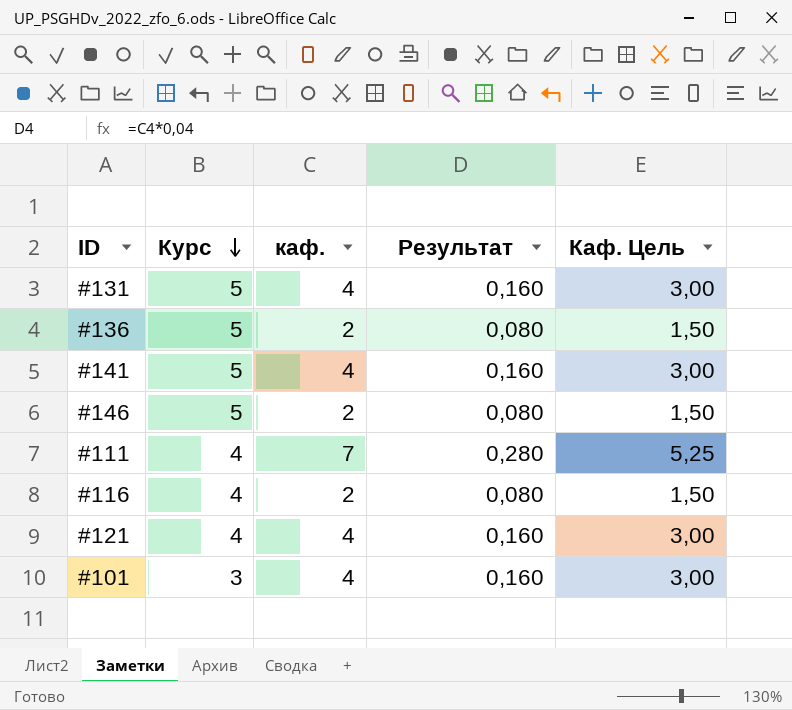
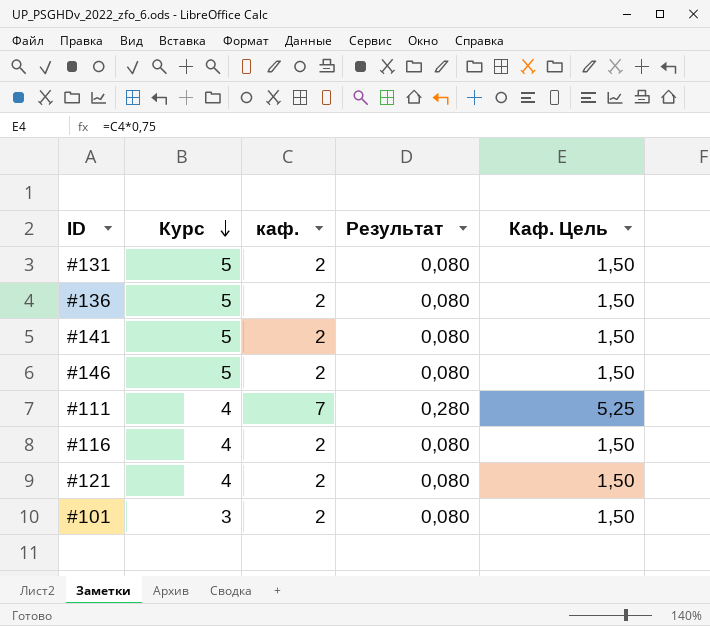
#131 | каф.: 4 -> 2
#131 | Результат: 0,160 -> 0,080
#131 | Каф. Цель: 3,00 -> 1,50
#141 | каф.: 4 -> 2
#141 | Результат: 0,160 -> 0,080
#141 | Каф. Цель: 3,00 -> 1,50
#121 | каф.: 4 -> 2
#121 | Результат: 0,160 -> 0,080
#121 | Каф. Цель: 3,00 -> 1,50
#101 | каф.: 4 -> 2
#101 | Результат: 0,160 -> 0,080
#101 | Каф. Цель: 3,00 -> 1,50

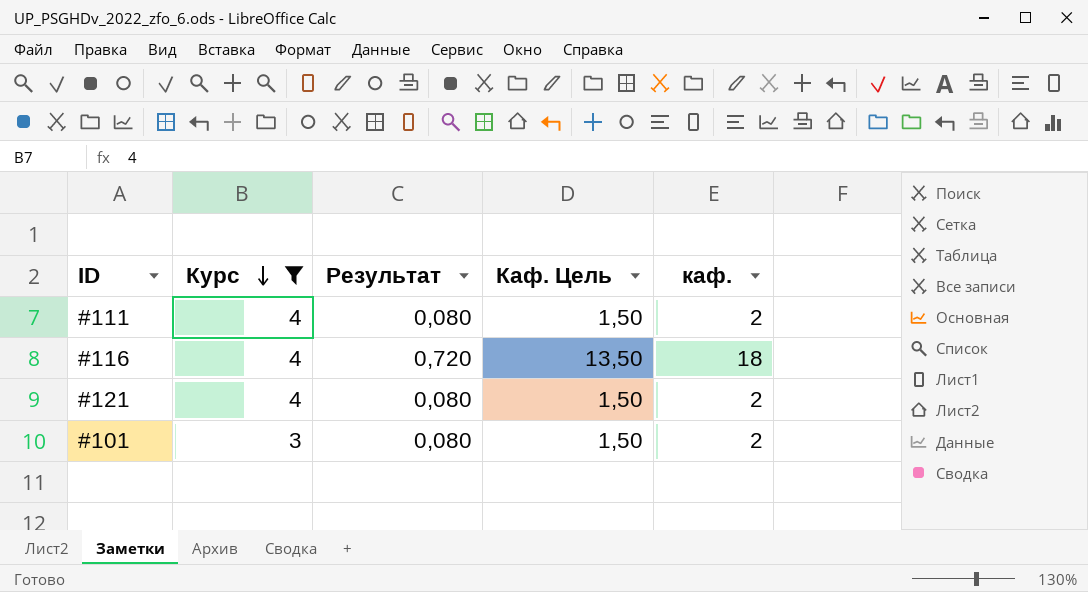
filter: none -> Курс != 5
column каф. | position: 3 -> 5
#111 | Результат: 0,280 -> 0,080
#111 | Каф. Цель: 5,25 -> 1,50
#111 | каф.: 7 -> 2
#116 | Результат: 0,080 -> 0,720
#116 | Каф. Цель: 1,50 -> 13,50
#116 | каф.: 2 -> 18

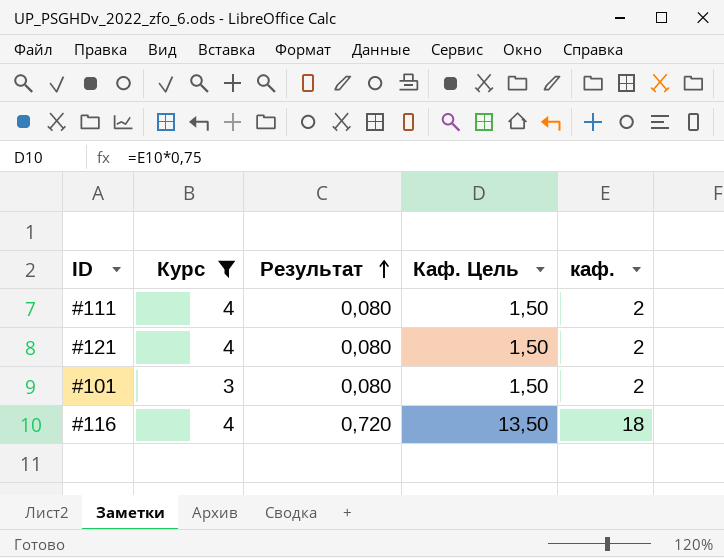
row order: Курс descending -> Результат ascending

